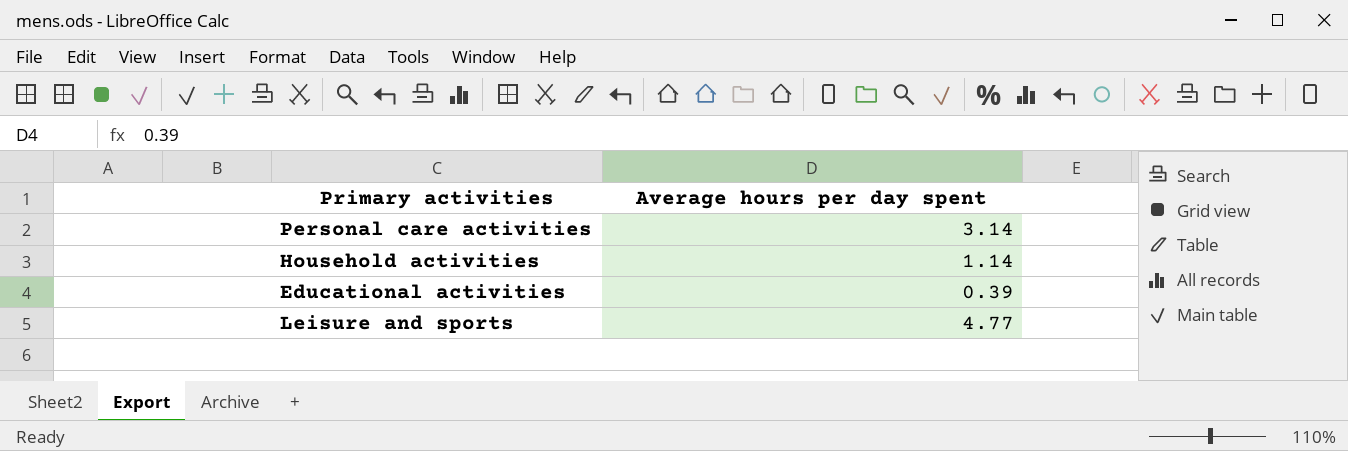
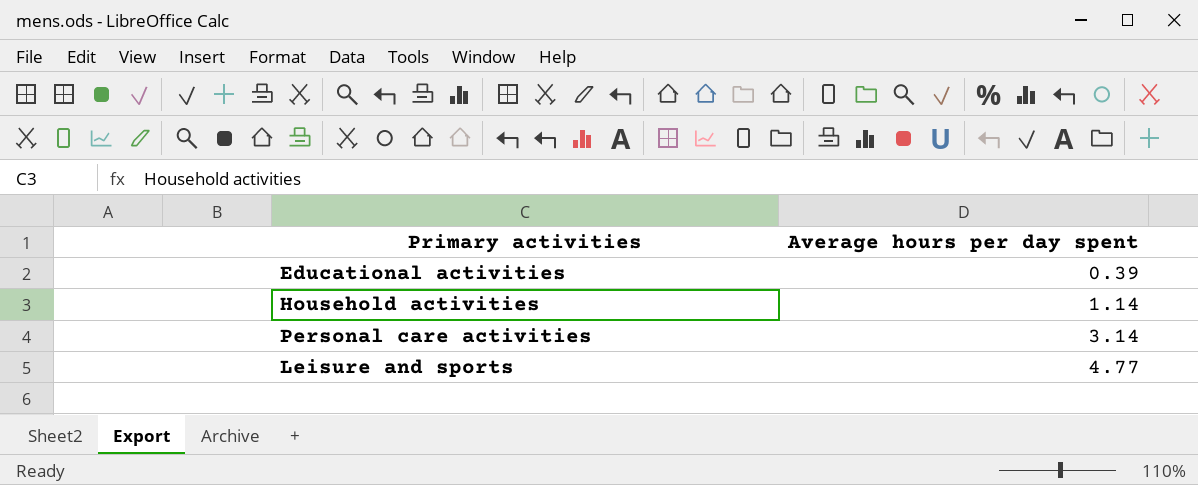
row order: none -> Average hours per day spent ascending

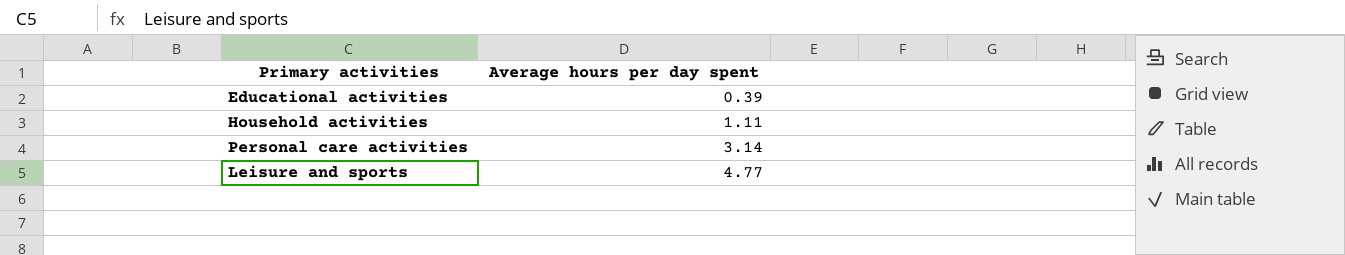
Household activities | Average hours per day spent: 1.14 -> 1.11

